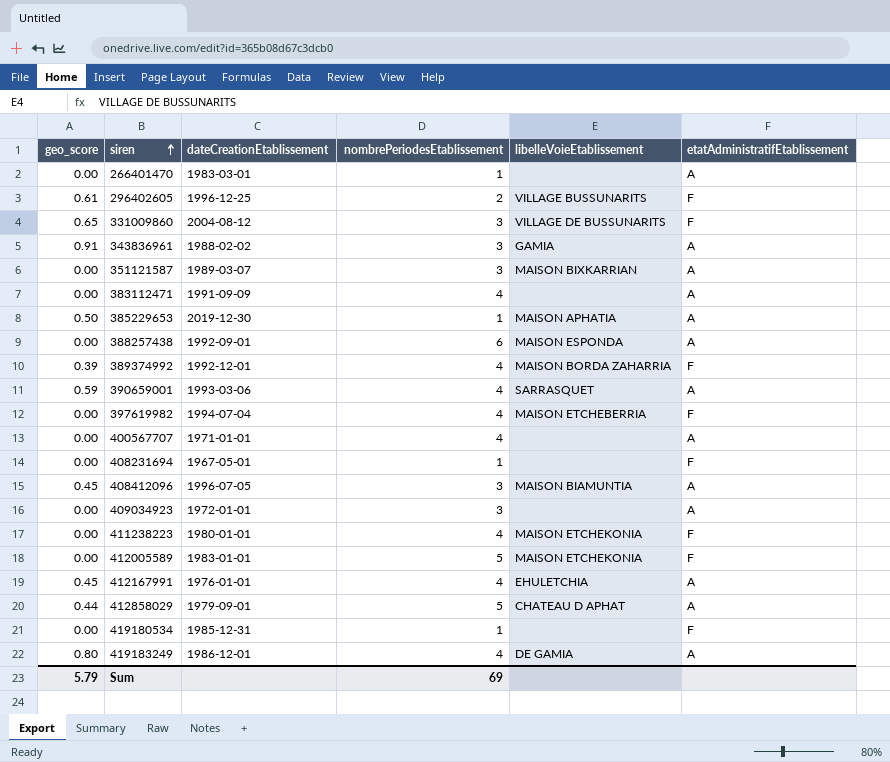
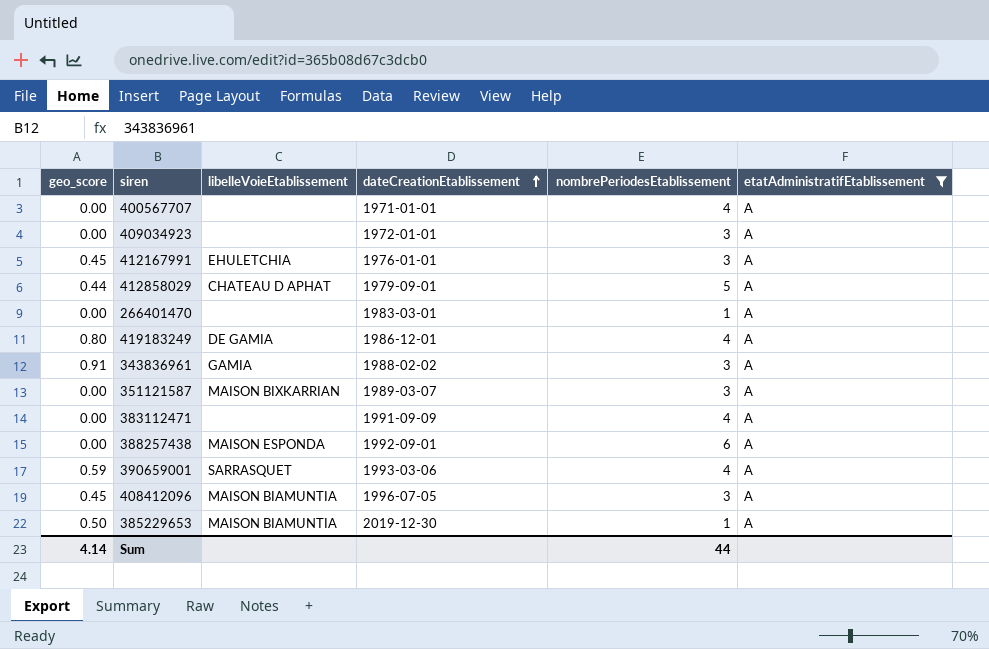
filter: none -> etatAdministratifEtablissement = A
row order: siren ascending -> dateCreationEtablissement ascending
column libelleVoieEtablissement | position: 5 -> 3
412167991 | nombrePeriodesEtablissement: 4 -> 3
385229653 | libelleVoieEtablissement: MAISON APHATIA -> MAISON BIAMUNTIA
Sum | geo_score: 5.79 -> 4.14
Sum | nombrePeriodesEtablissement: 69 -> 44

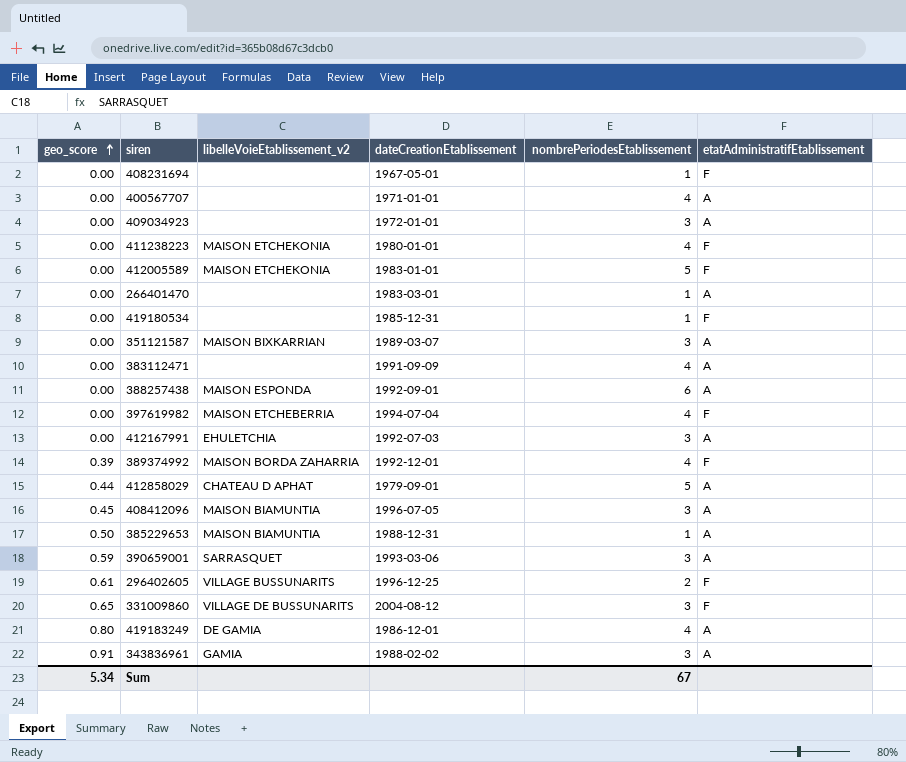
filter: etatAdministratifEtablissement = A -> none
row order: dateCreationEtablissement ascending -> geo_score ascending
column name: libelleVoieEtablissement -> libelleVoieEtablissement_v2
412167991 | geo_score: 0.45 -> 0.00
412167991 | dateCreationEtablissement: 1976-01-01 -> 1992-07-03
385229653 | dateCreationEtablissement: 2019-12-30 -> 1988-12-31
390659001 | nombrePeriodesEtablissement: 4 -> 3
Sum | geo_score: 4.14 -> 5.34
Sum | nombrePeriodesEtablissement: 44 -> 67

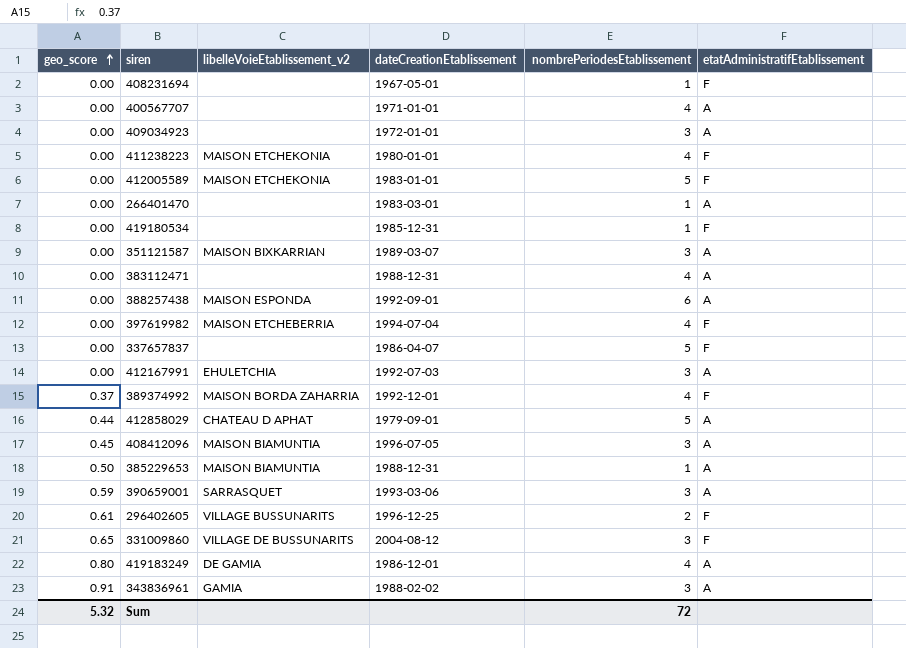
383112471 | dateCreationEtablissement: 1991-09-09 -> 1988-12-31
row 337657837: none -> 0.00 | none | 1986-04-07 | 5 | F
389374992 | geo_score: 0.39 -> 0.37
Sum | geo_score: 5.34 -> 5.32
Sum | nombrePeriodesEtablissement: 67 -> 72

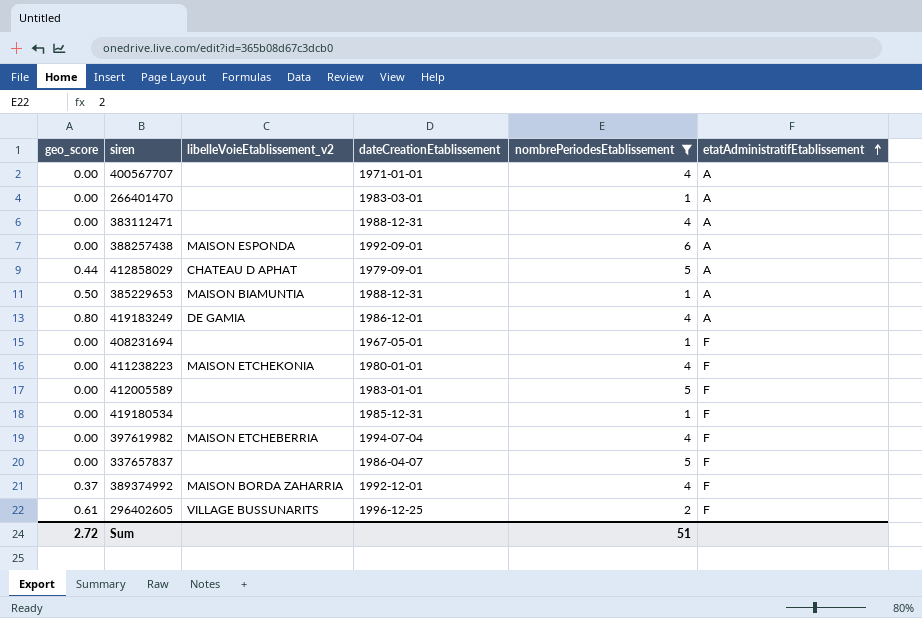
filter: none -> nombrePeriodesEtablissement != 3
row order: geo_score ascending -> etatAdministratifEtablissement ascending
412005589 | libelleVoieEtablissement_v2: MAISON ETCHEKONIA -> none
Sum | geo_score: 5.32 -> 2.72
Sum | nombrePeriodesEtablissement: 72 -> 51

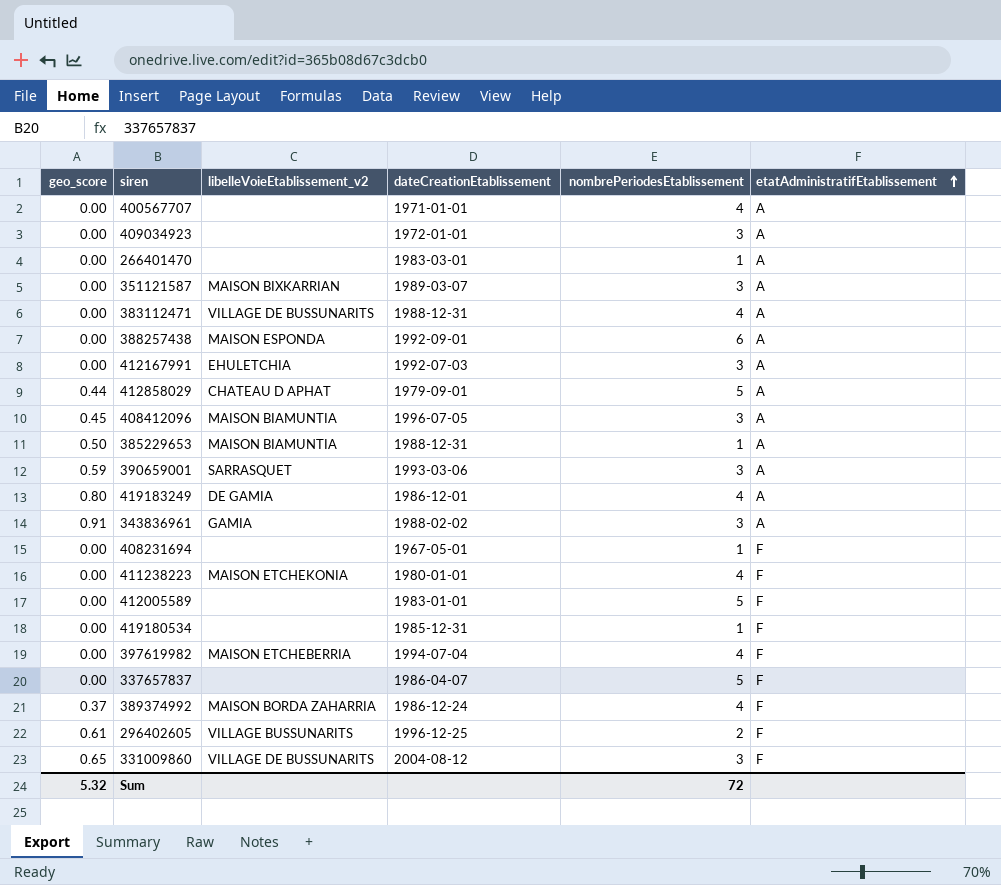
filter: nombrePeriodesEtablissement != 3 -> none
383112471 | libelleVoieEtablissement_v2: none -> VILLAGE DE BUSSUNARITS
389374992 | dateCreationEtablissement: 1992-12-01 -> 1986-12-24
Sum | geo_score: 2.72 -> 5.32
Sum | nombrePeriodesEtablissement: 51 -> 72

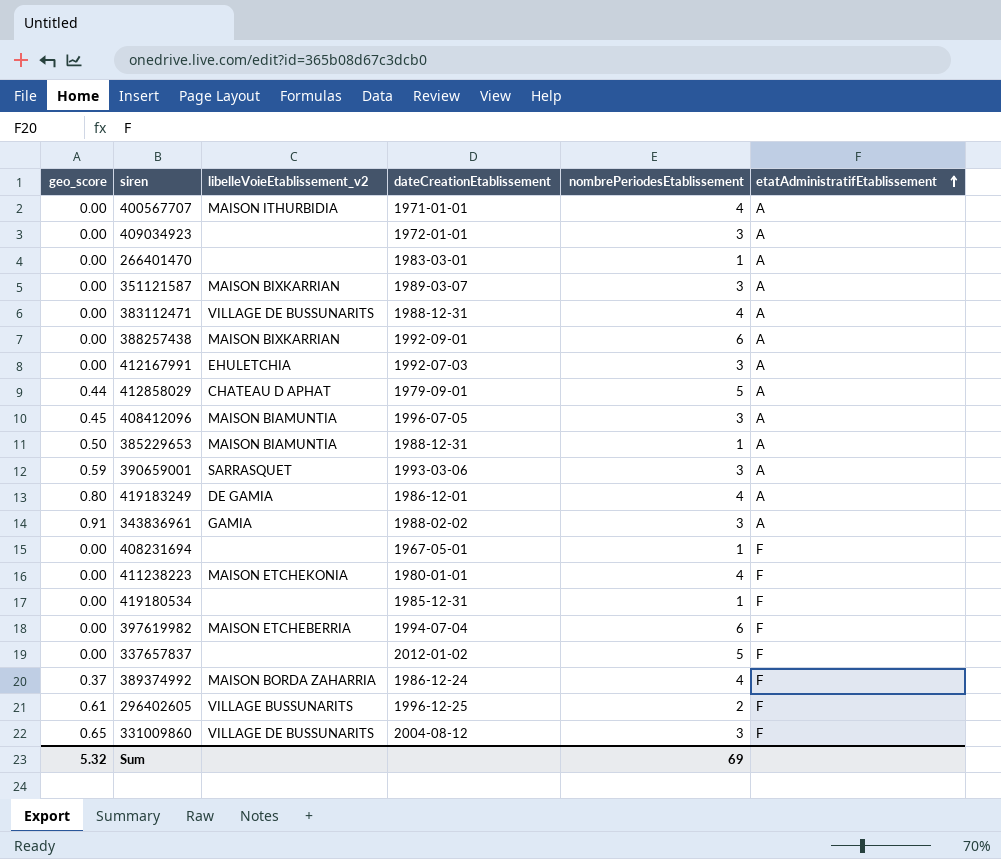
row 412005589: 0.00 | none | 1983-01-01 | 5 | F -> none
400567707 | libelleVoieEtablissement_v2: none -> MAISON ITHURBIDIA
388257438 | libelleVoieEtablissement_v2: MAISON ESPONDA -> MAISON BIXKARRIAN
397619982 | nombrePeriodesEtablissement: 4 -> 6
337657837 | dateCreationEtablissement: 1986-04-07 -> 2012-01-02
Sum | nombrePeriodesEtablissement: 72 -> 69

